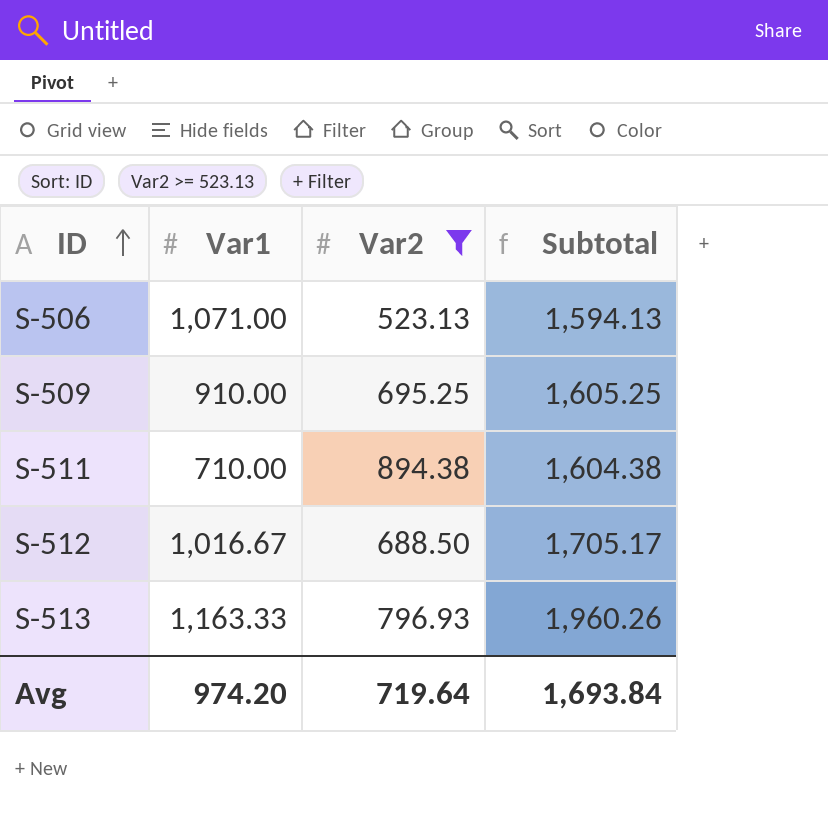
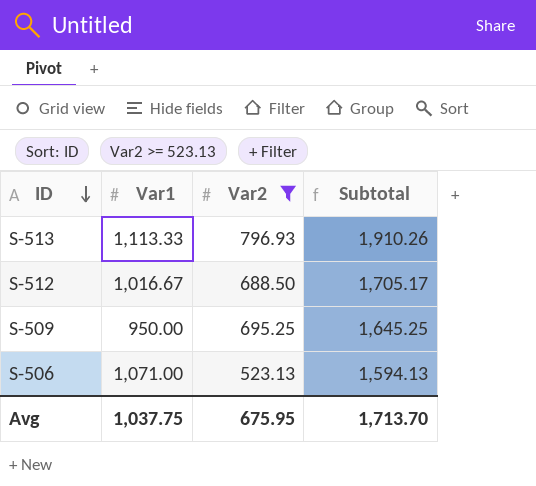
row order: ID ascending -> ID descending
row S-511: 710.00 | 894.38 | 1,604.38 -> none
S-513 | Var1: 1,163.33 -> 1,113.33
S-513 | Subtotal: 1,960.26 -> 1,910.26
S-509 | Var1: 910.00 -> 950.00
S-509 | Subtotal: 1,605.25 -> 1,645.25
Avg | Var1: 974.20 -> 1,037.75
Avg | Var2: 719.64 -> 675.95
Avg | Subtotal: 1,693.84 -> 1,713.70

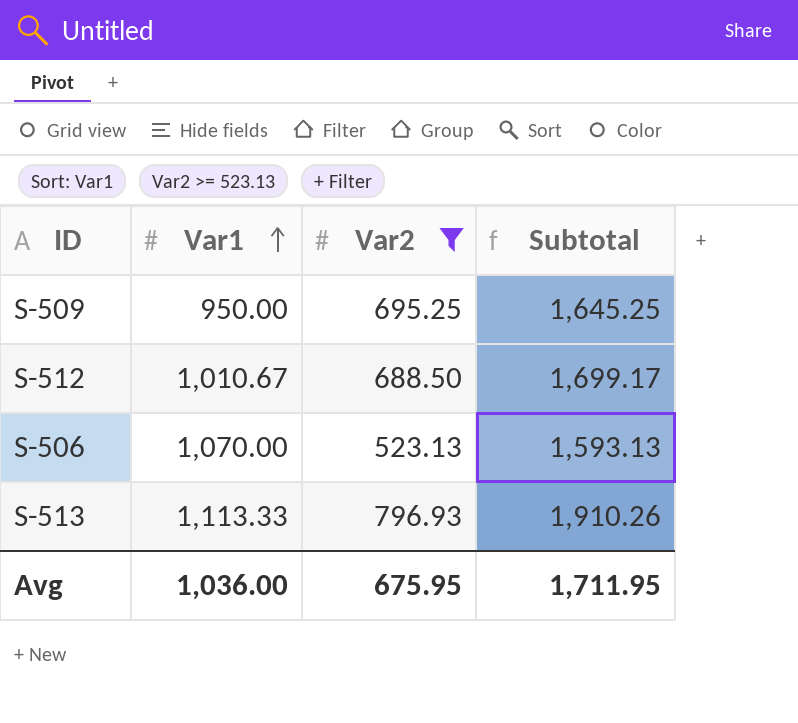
row order: ID descending -> Var1 ascending
S-512 | Var1: 1,016.67 -> 1,010.67
S-512 | Subtotal: 1,705.17 -> 1,699.17
S-506 | Var1: 1,071.00 -> 1,070.00
S-506 | Subtotal: 1,594.13 -> 1,593.13
Avg | Var1: 1,037.75 -> 1,036.00
Avg | Subtotal: 1,713.70 -> 1,711.95

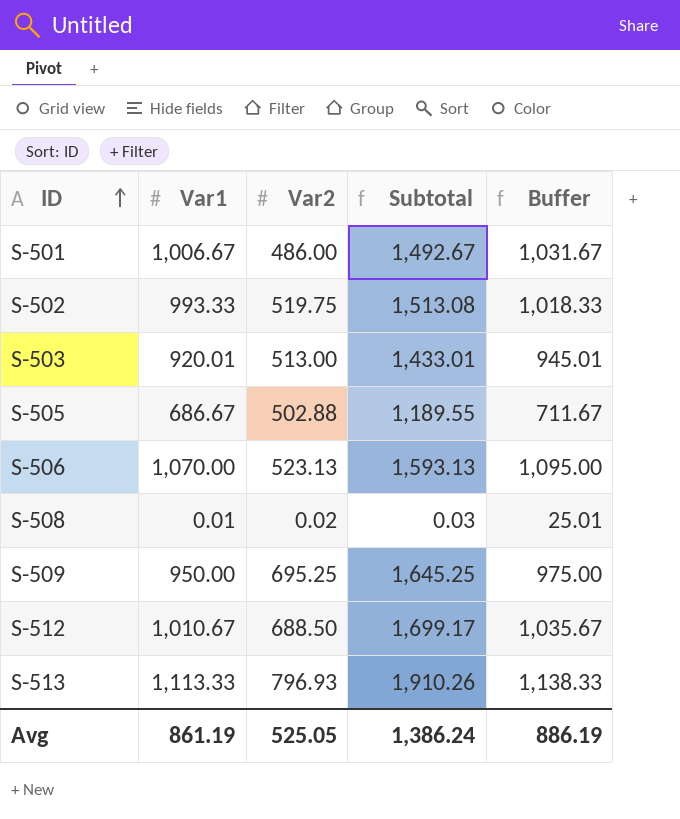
filter: Var2 >= 523.13 -> none
row order: Var1 ascending -> ID ascending
column Buffer | formula: none -> [Var1] + 25
Avg | Var1: 1,036.00 -> 861.19
Avg | Var2: 675.95 -> 525.05
Avg | Subtotal: 1,711.95 -> 1,386.24

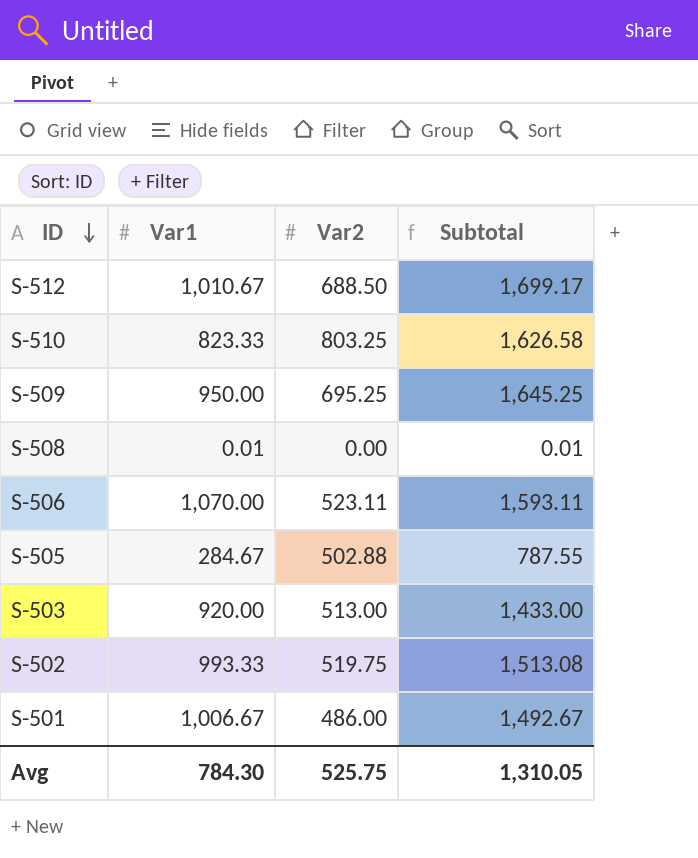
row order: ID ascending -> ID descending
column Buffer | formula: [Var1] + 25 -> none
row S-513: 1,113.33 | 796.93 | 1,910.26 | 1,138.33 -> none
row S-510: none -> 823.33 | 803.25 | 1,626.58
S-508 | Var2: 0.02 -> 0.00
S-508 | Subtotal: 0.03 -> 0.01
S-506 | Var2: 523.13 -> 523.11
S-506 | Subtotal: 1,593.13 -> 1,593.11
S-505 | Var1: 686.67 -> 284.67
S-505 | Subtotal: 1,189.55 -> 787.55
S-503 | Var1: 920.01 -> 920.00
S-503 | Subtotal: 1,433.01 -> 1,433.00
Avg | Var1: 861.19 -> 784.30
Avg | Var2: 525.05 -> 525.75
Avg | Subtotal: 1,386.24 -> 1,310.05

